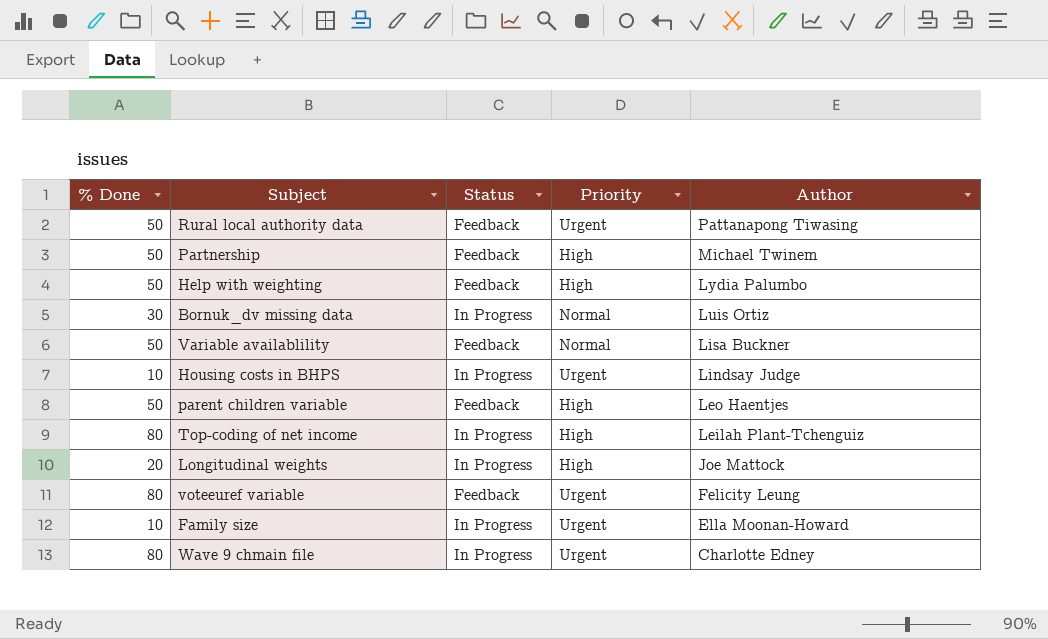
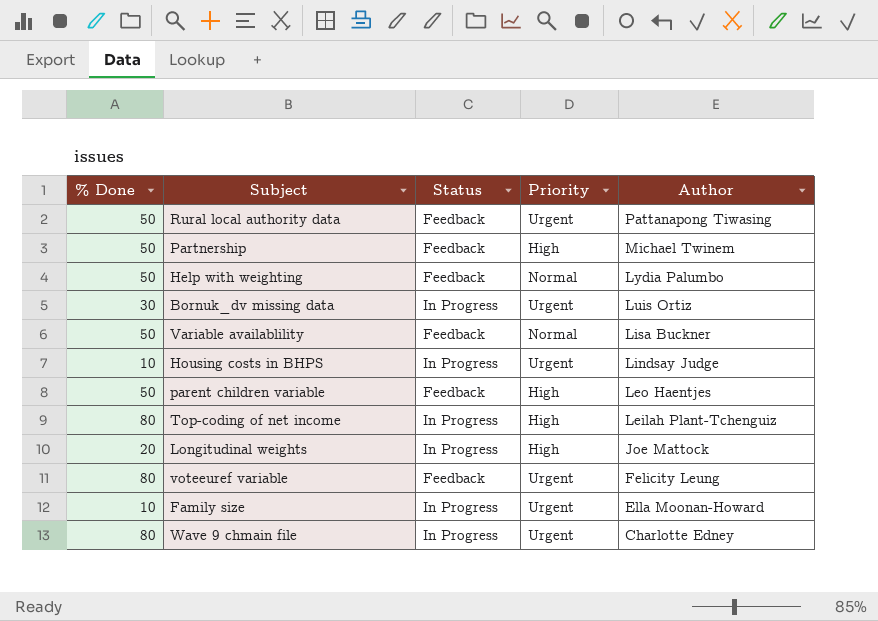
Help with weighting | Priority: High -> Normal
Bornuk_dv missing data | Priority: Normal -> Urgent

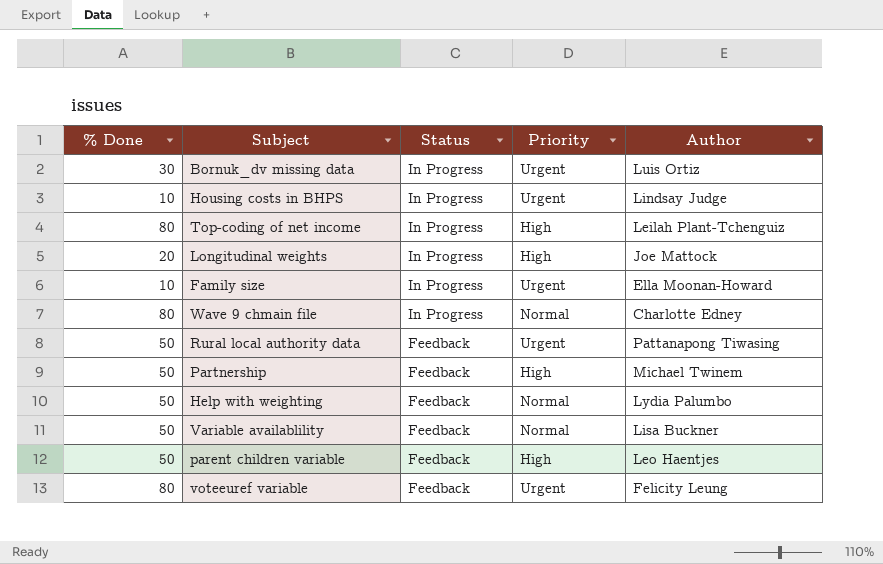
row order: Author descending -> Status descending
Wave 9 chmain file | Priority: Urgent -> Normal

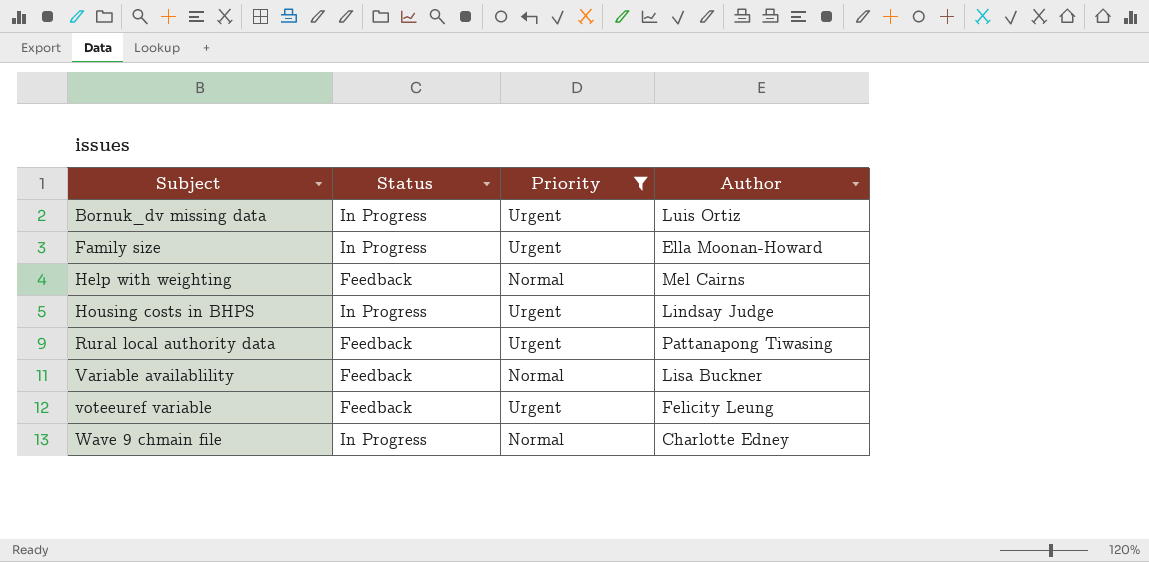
filter: none -> Priority != High
row order: Status descending -> Subject ascending
column % Done | position: 1 -> none
Help with weighting | Author: Lydia Palumbo -> Mel Cairns

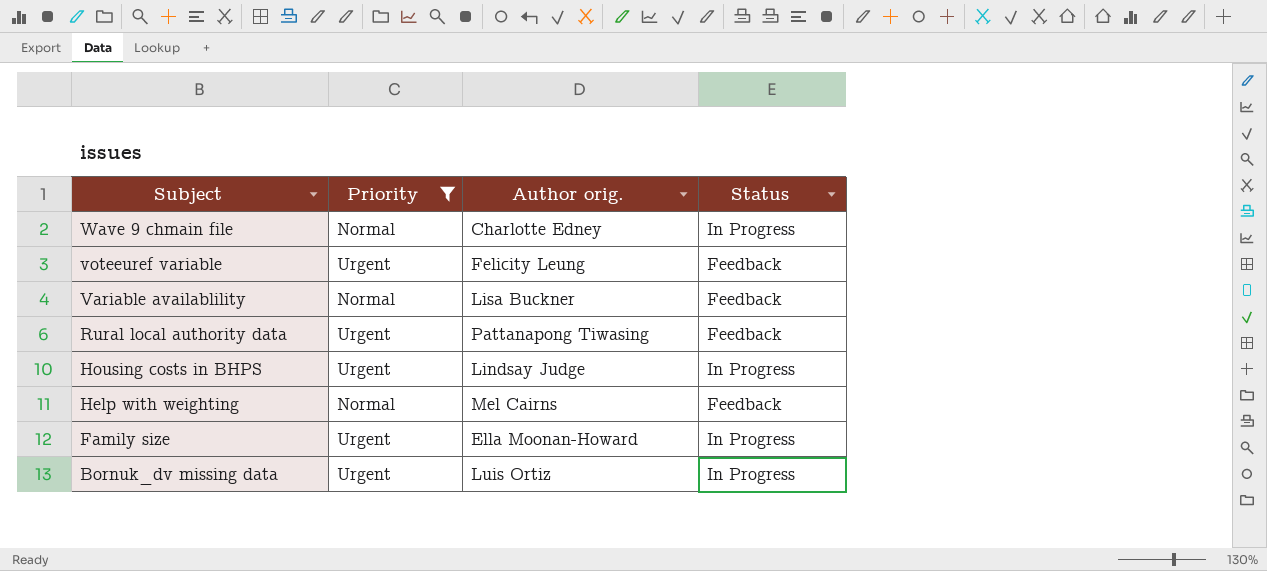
row order: Subject ascending -> Subject descending
column name: Author -> Author orig.
column Status | position: 2 -> 4

